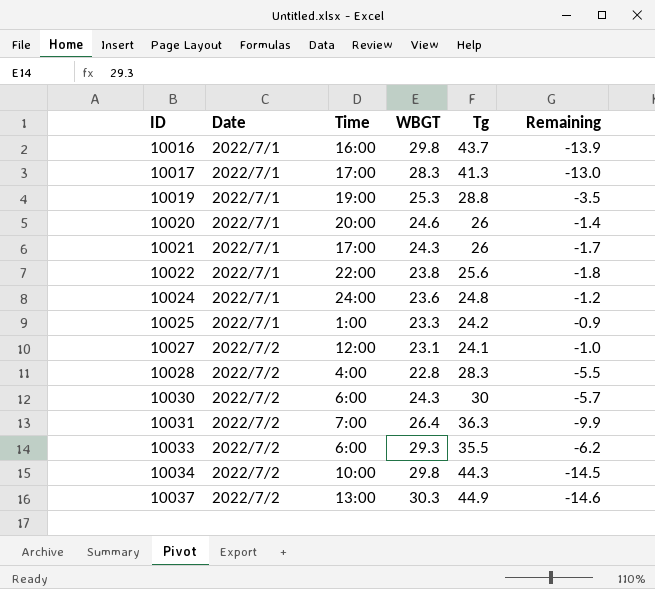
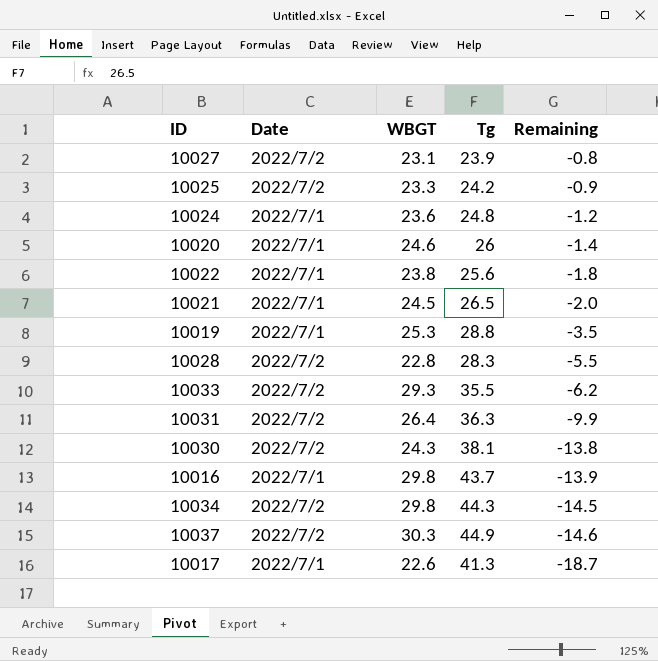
row order: ID ascending -> Remaining descending
column Time | position: 3 -> none
10027 | Tg: 24.1 -> 23.9
10027 | Remaining: -1.0 -> -0.8
10025 | Date: 2022/7/1 -> 2022/7/2
10021 | WBGT: 24.3 -> 24.5
10021 | Tg: 26 -> 26.5
10021 | Remaining: -1.7 -> -2.0
10030 | Tg: 30 -> 38.1
10030 | Remaining: -5.7 -> -13.8
10017 | WBGT: 28.3 -> 22.6
10017 | Remaining: -13.0 -> -18.7

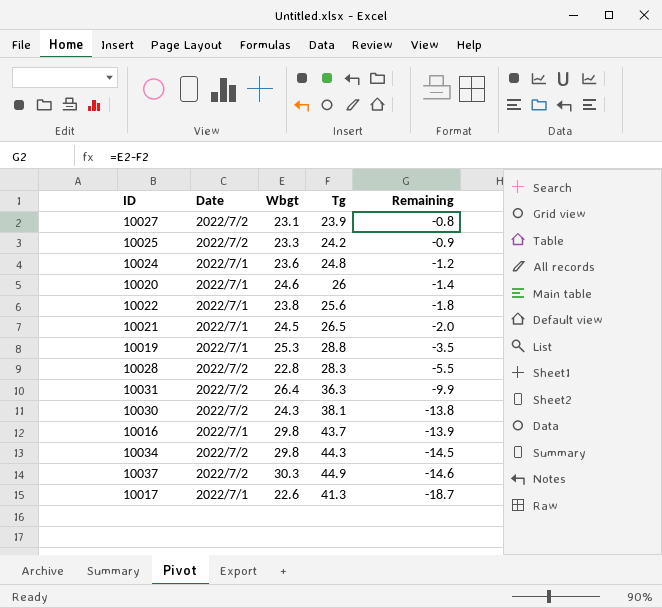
column name: WBGT -> Wbgt
row 10033: 2022/7/2 | 29.3 | 35.5 | -6.2 -> none

